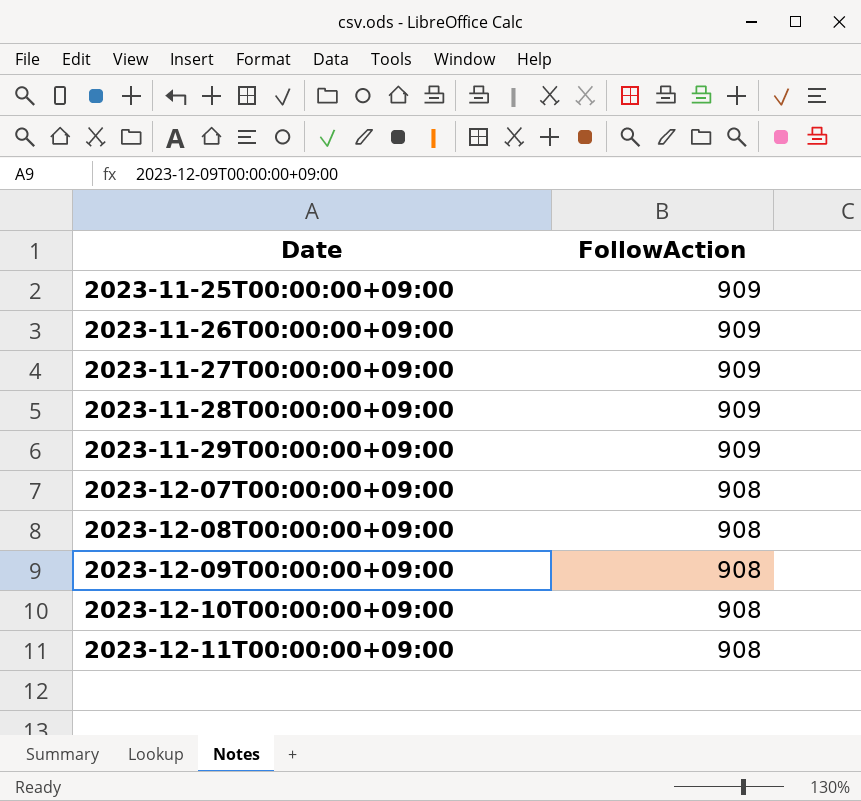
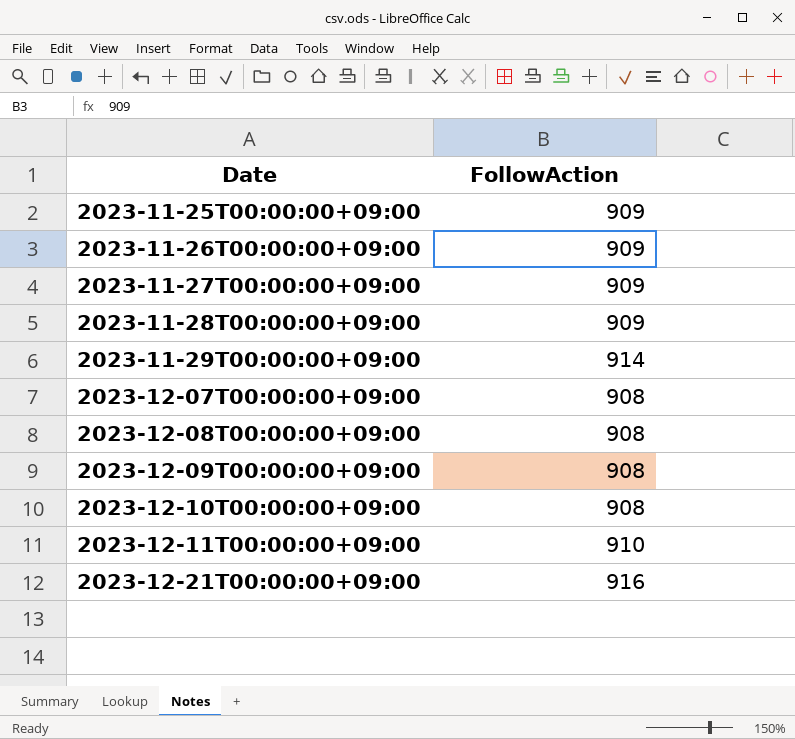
2023-11-29T00:00:00+09:00 | FollowAction: 909 -> 914
2023-12-11T00:00:00+09:00 | FollowAction: 908 -> 910
row 2023-12-21T00:00:00+09:00: none -> 916

